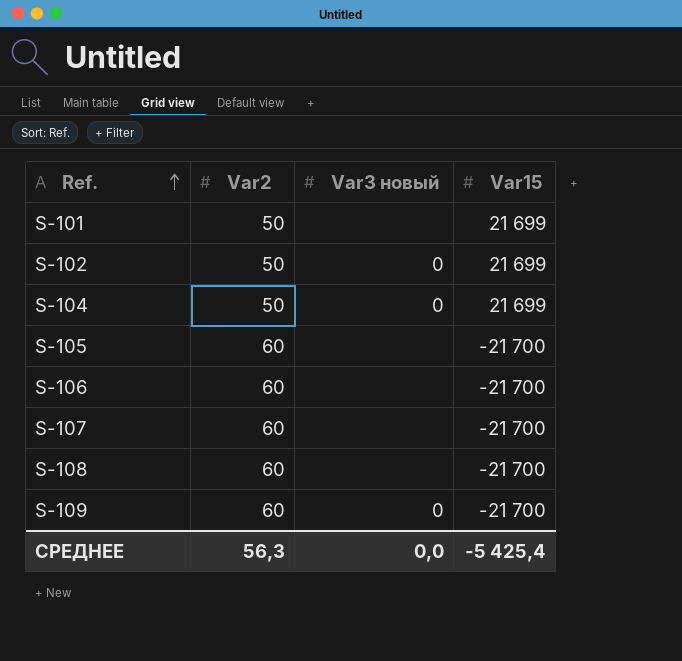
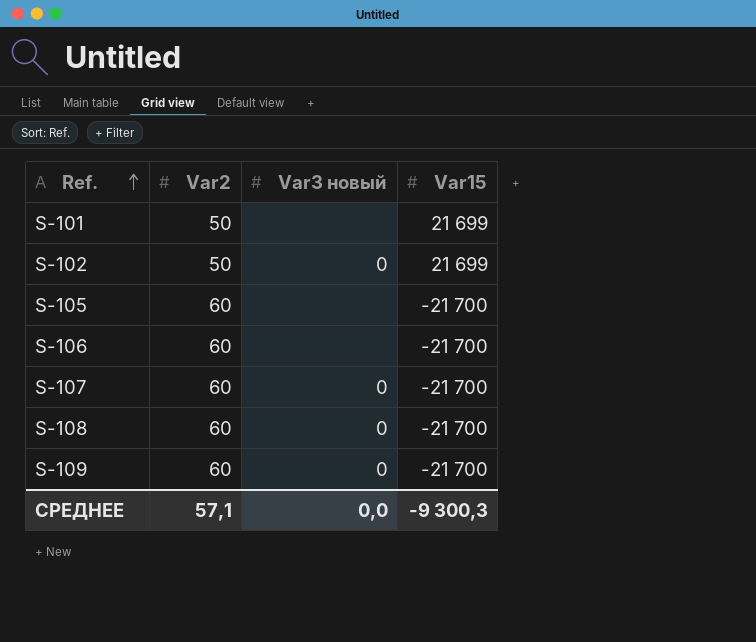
row S-104: 50 | 0 | 21 699 -> none
S-107 | Var3 новый: none -> 0
S-108 | Var3 новый: none -> 0
СРЕДНЕЕ | Var2: 56,3 -> 57,1
СРЕДНЕЕ | Var15: -5 425,4 -> -9 300,3

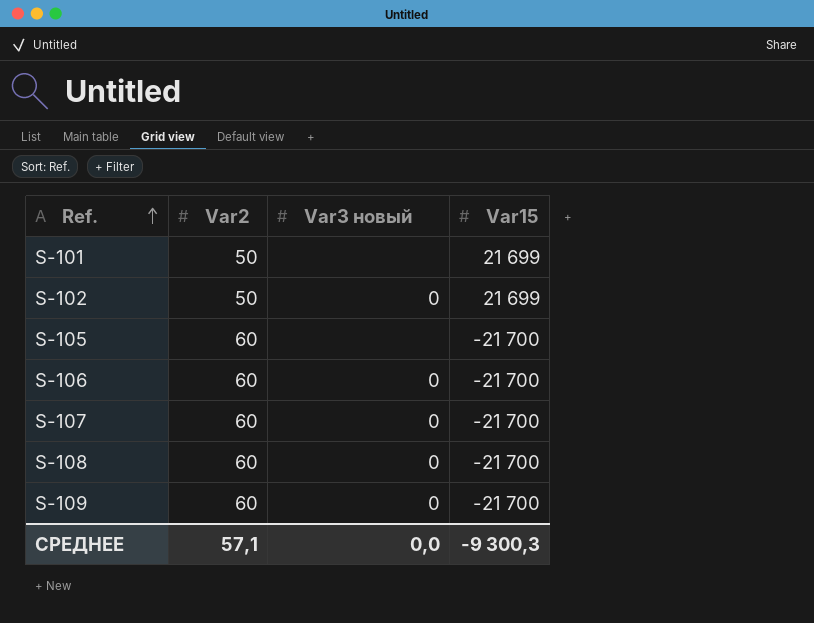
S-106 | Var3 новый: none -> 0

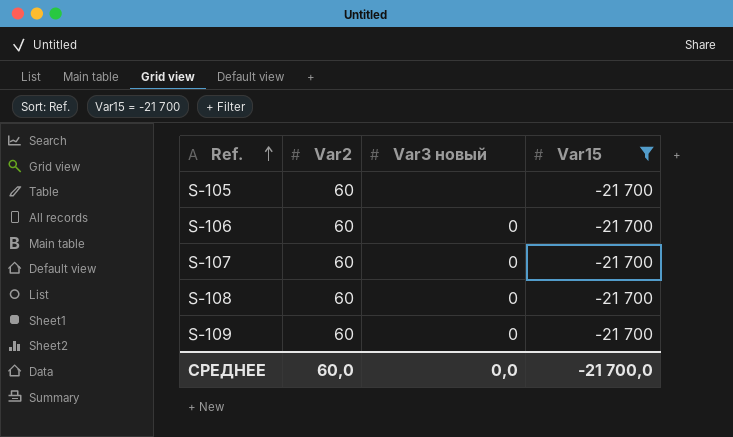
filter: none -> Var15 = -21 700
СРЕДНЕЕ | Var2: 57,1 -> 60,0
СРЕДНЕЕ | Var15: -9 300,3 -> -21 700,0

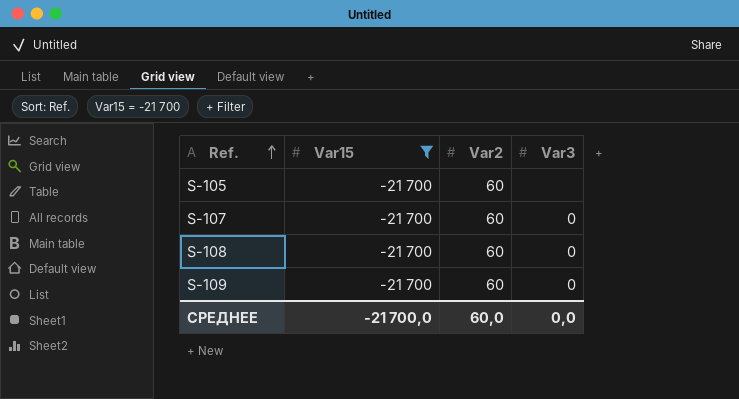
column Var15 | position: 4 -> 2
column name: Var3 новый -> Var3
row S-106: 60 | 0 | -21 700 -> none

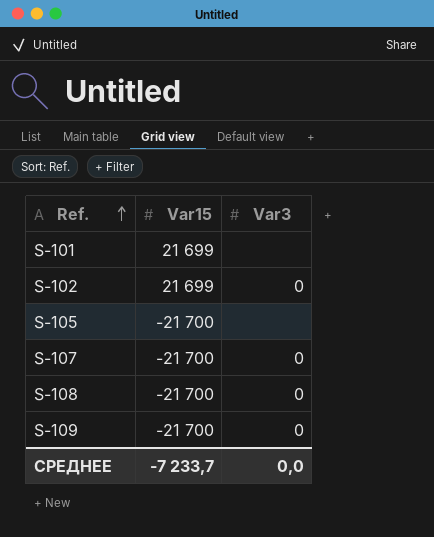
filter: Var15 = -21 700 -> none
column Var2 | position: 3 -> none
СРЕДНЕЕ | Var15: -21 700,0 -> -7 233,7

